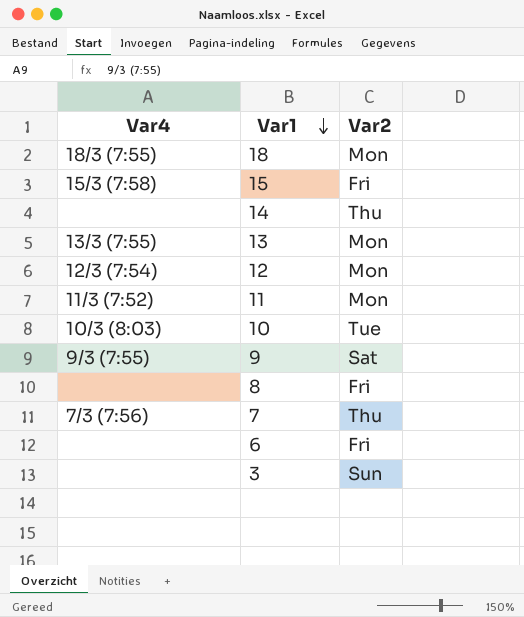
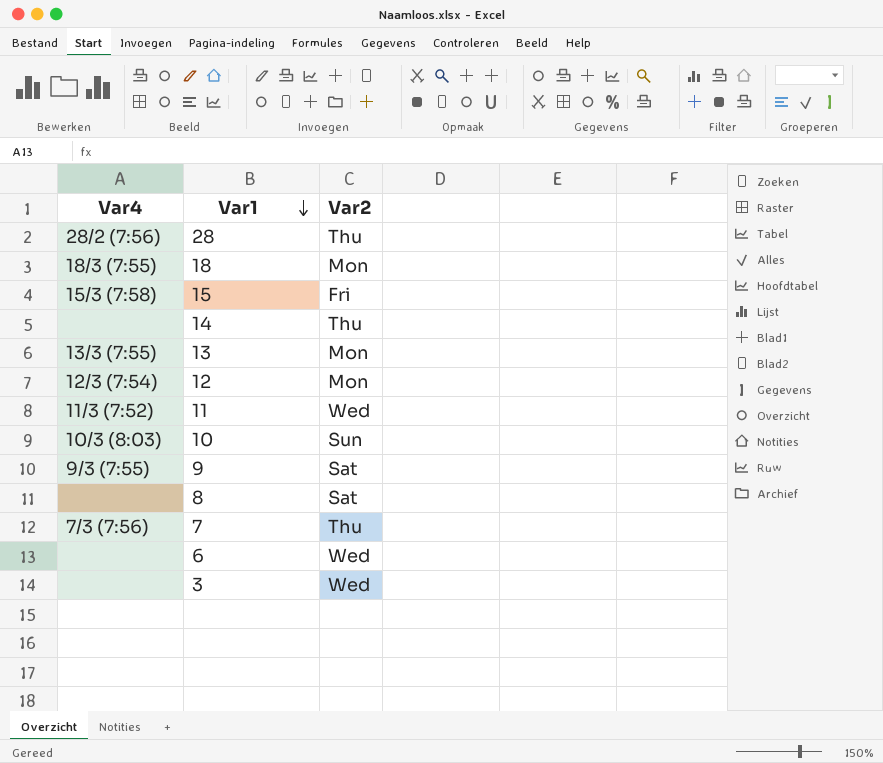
row 28: none -> 28/2 (7:56) | Thu
11 | Var2: Mon -> Wed
10 | Var2: Tue -> Sun
8 | Var2: Fri -> Sat
6 | Var2: Fri -> Wed
3 | Var2: Sun -> Wed

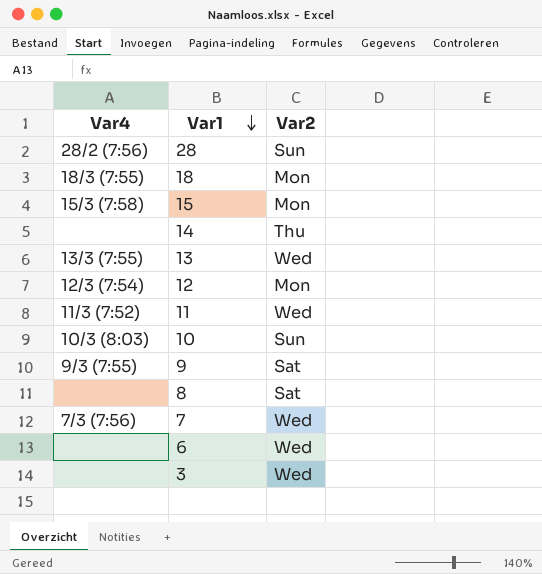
28 | Var2: Thu -> Sun
15 | Var2: Fri -> Mon
13 | Var2: Mon -> Wed
7 | Var2: Thu -> Wed

